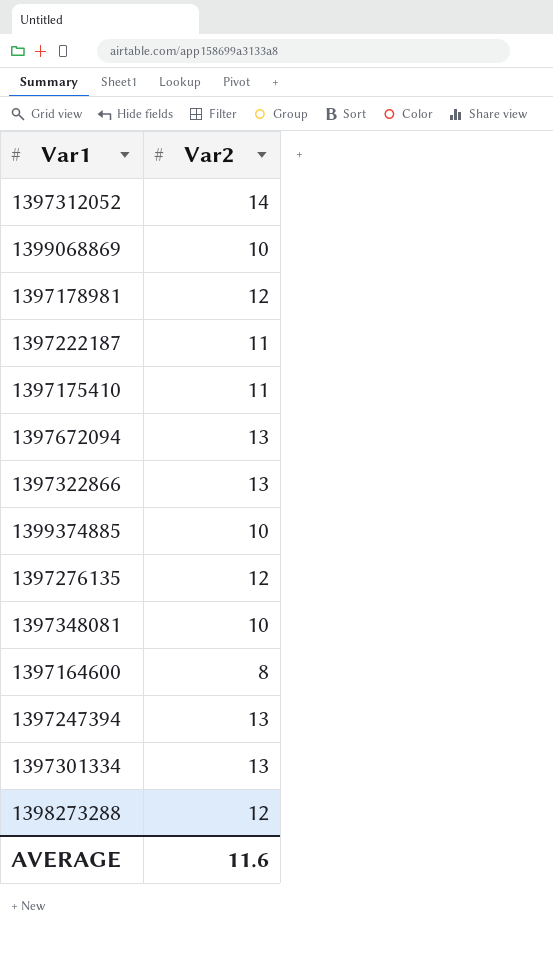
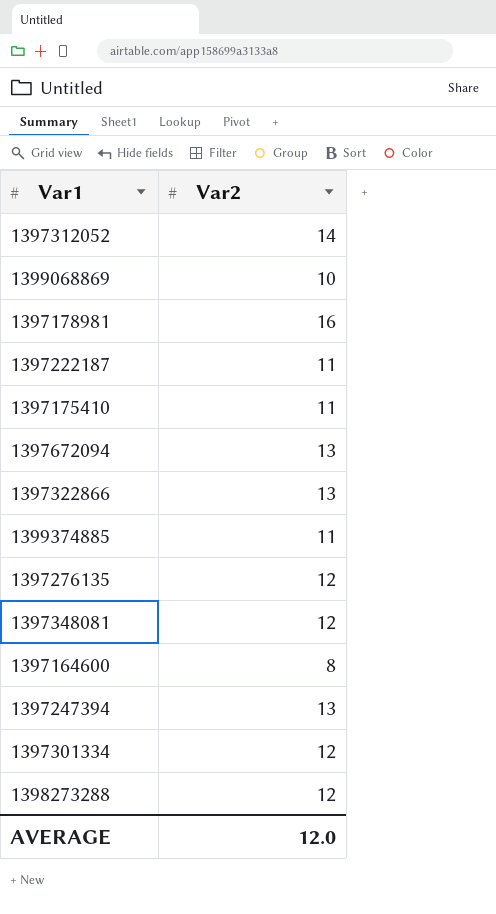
1397178981 | Var2: 12 -> 16
1399374885 | Var2: 10 -> 11
1397348081 | Var2: 10 -> 12
1397301334 | Var2: 13 -> 12
AVERAGE | Var2: 11.6 -> 12.0

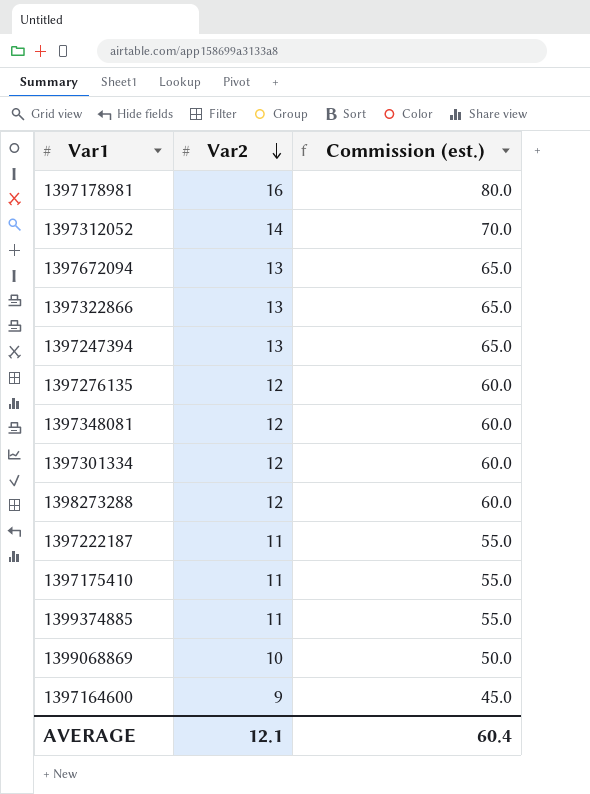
row order: none -> Var2 descending
column Commission (est.) | formula: none -> [Var2] * 5
1397164600 | Var2: 8 -> 9
AVERAGE | Var2: 12.0 -> 12.1

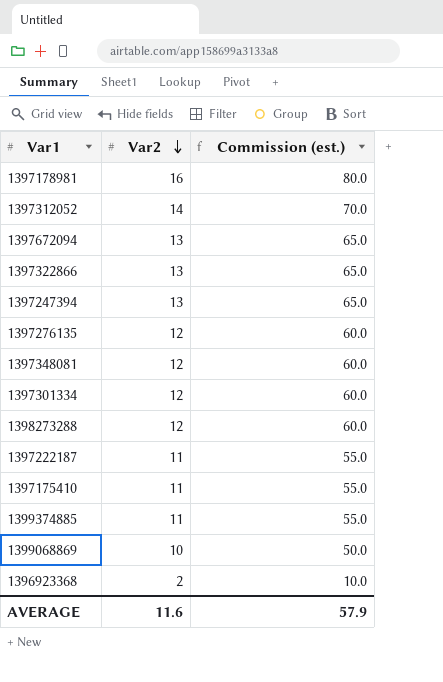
row 1397164600: 9 | 45.0 -> none
row 1396923368: none -> 2 | 10.0
AVERAGE | Var2: 12.1 -> 11.6
AVERAGE | Commission (est.): 60.4 -> 57.9

